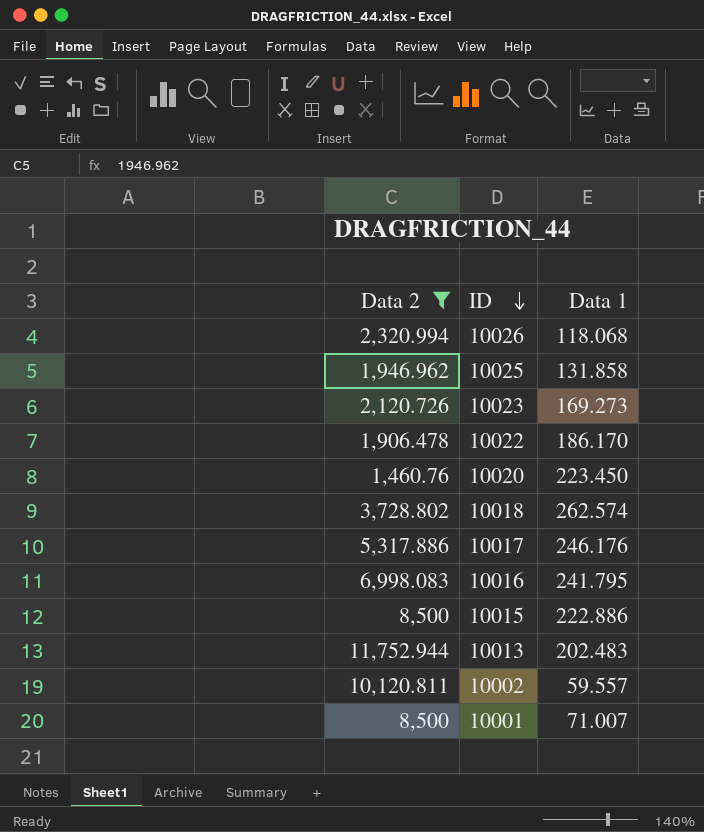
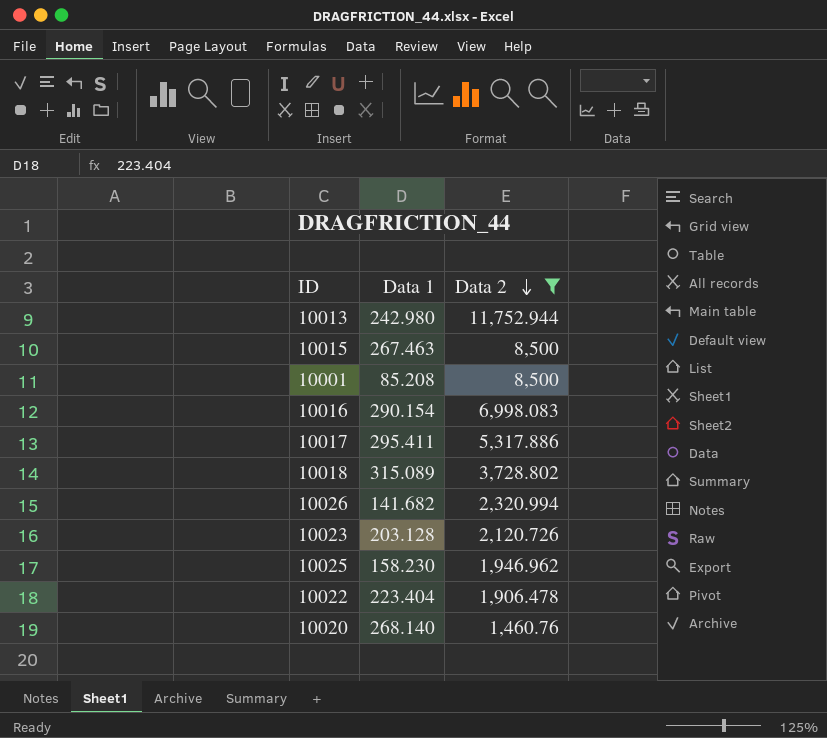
row order: ID descending -> Data 2 descending
column Data 2 | position: 1 -> 3
row 10002: 10,120.811 | 59.557 -> none
10013 | Data 1: 202.483 -> 242.980
10015 | Data 1: 222.886 -> 267.463
10001 | Data 1: 71.007 -> 85.208
10016 | Data 1: 241.795 -> 290.154
10017 | Data 1: 246.176 -> 295.411
10018 | Data 1: 262.574 -> 315.089
10026 | Data 1: 118.068 -> 141.682
10023 | Data 1: 169.273 -> 203.128
10025 | Data 1: 131.858 -> 158.230
10022 | Data 1: 186.170 -> 223.404
10020 | Data 1: 223.450 -> 268.140

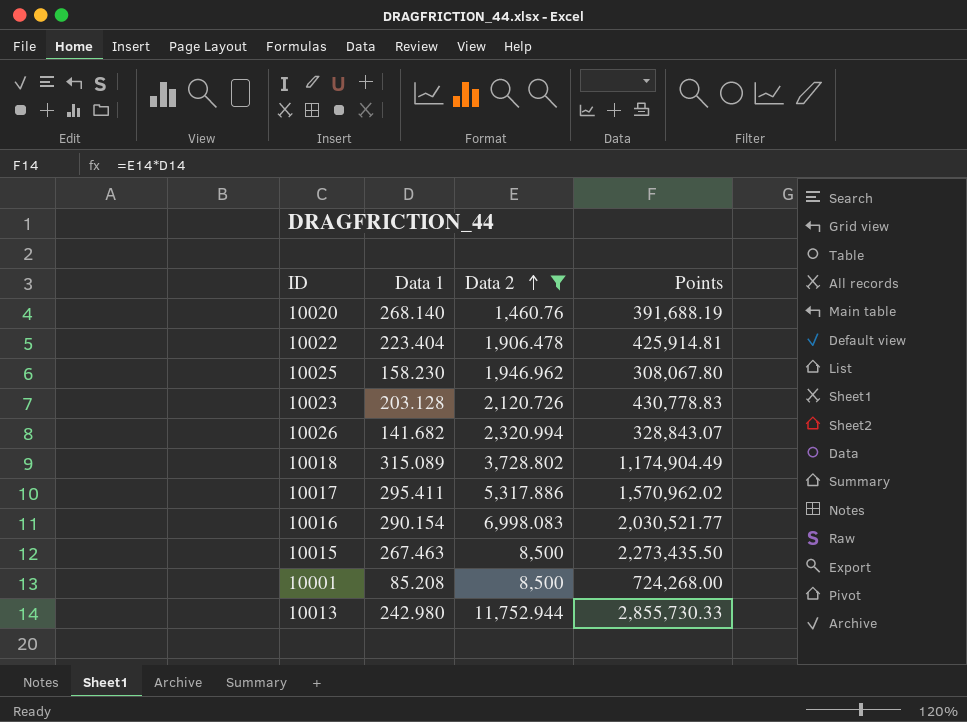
row order: Data 2 descending -> Data 2 ascending
column Points | formula: none -> [Data 1] * [Data 2]

